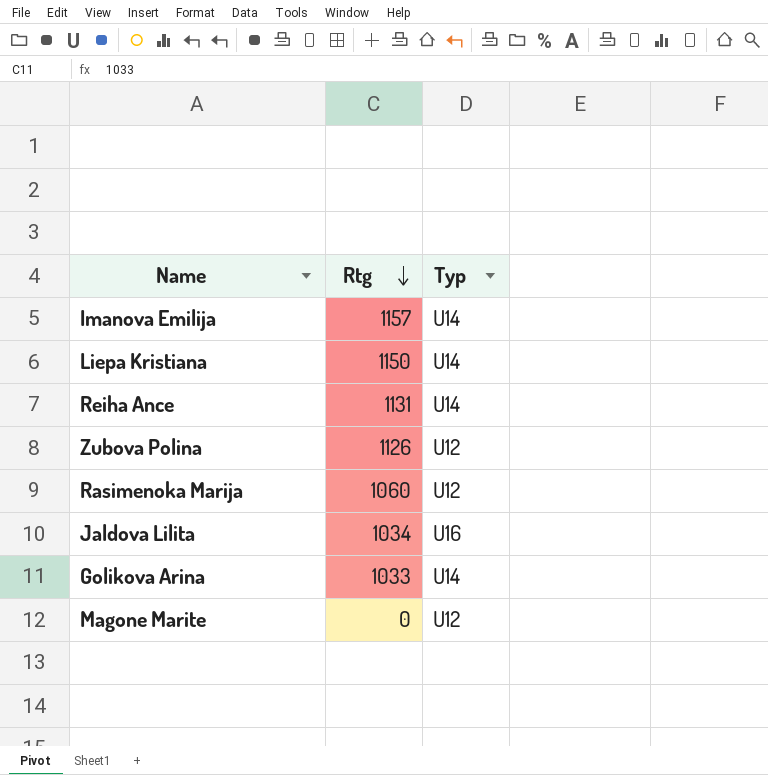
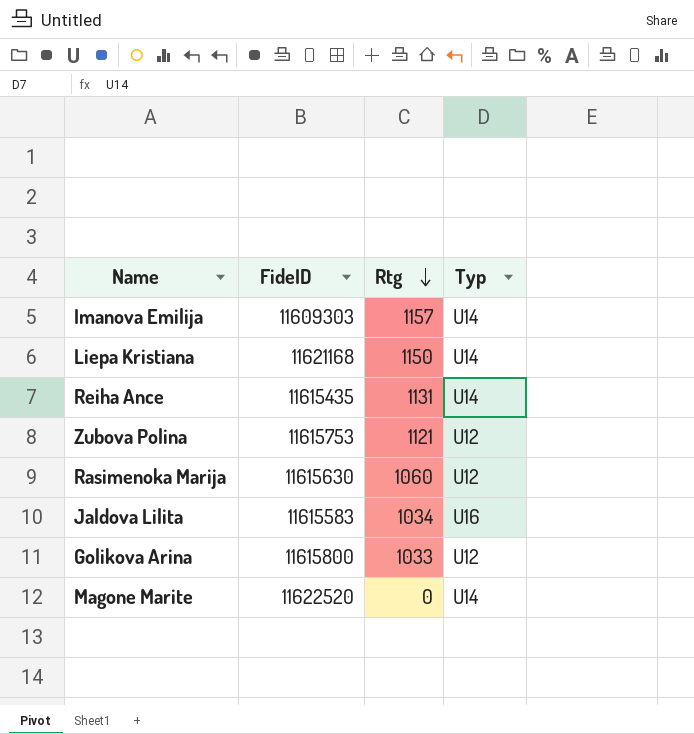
column FideID | position: none -> 2
Zubova Polina | Rtg: 1126 -> 1121
Golikova Arina | Typ: U14 -> U12
Magone Marite | Typ: U12 -> U14

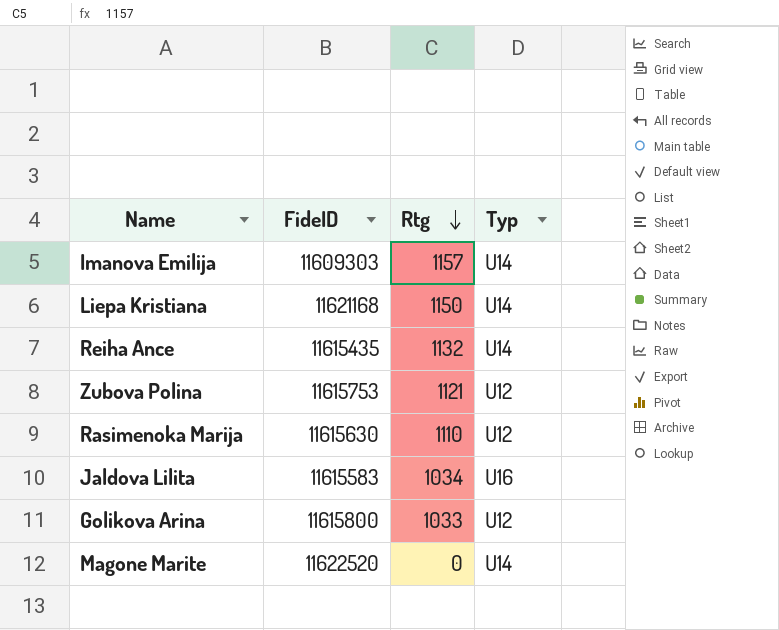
Reiha Ance | Rtg: 1131 -> 1132
Rasimenoka Marija | Rtg: 1060 -> 1110

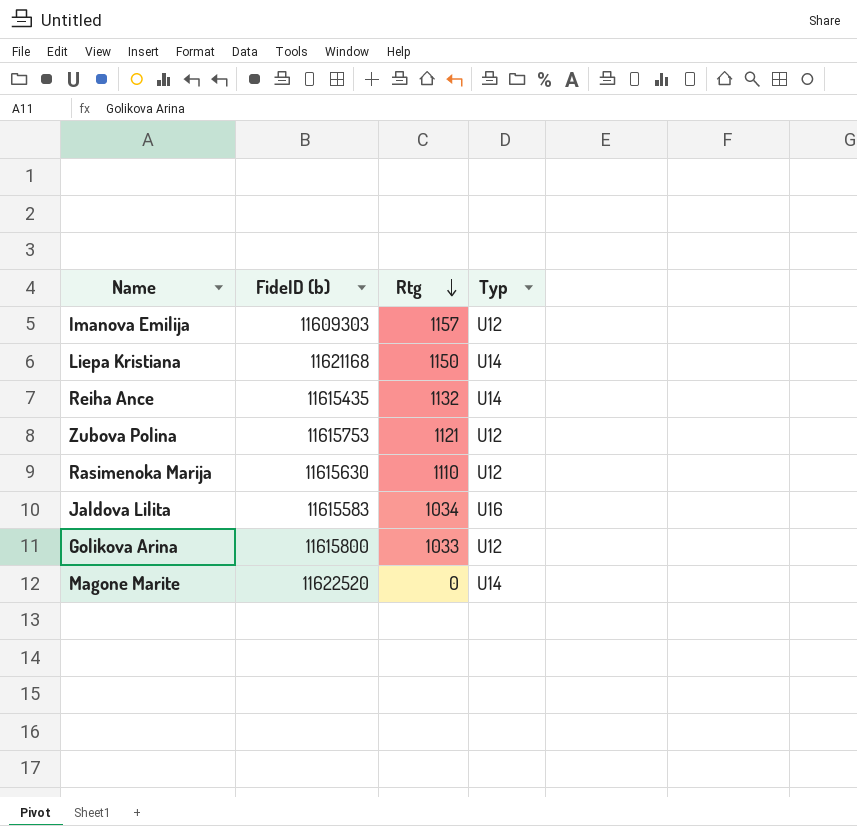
column name: FideID -> FideID (b)
Imanova Emilija | Typ: U14 -> U12

